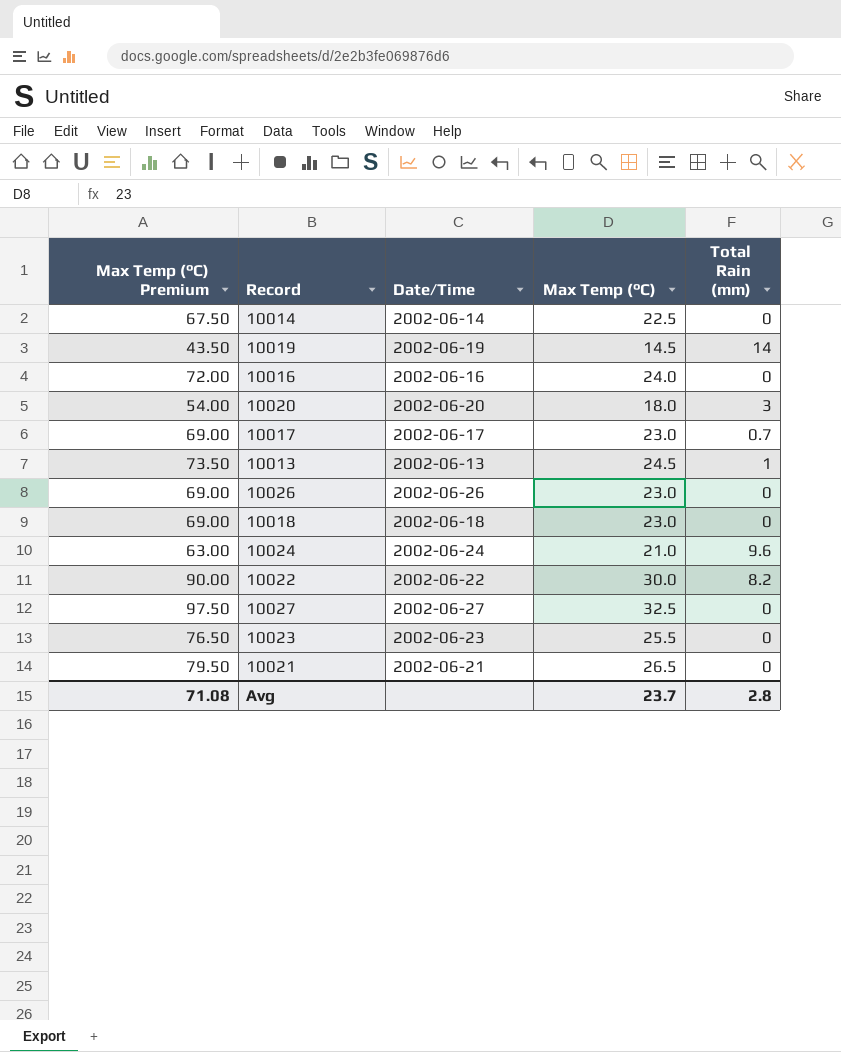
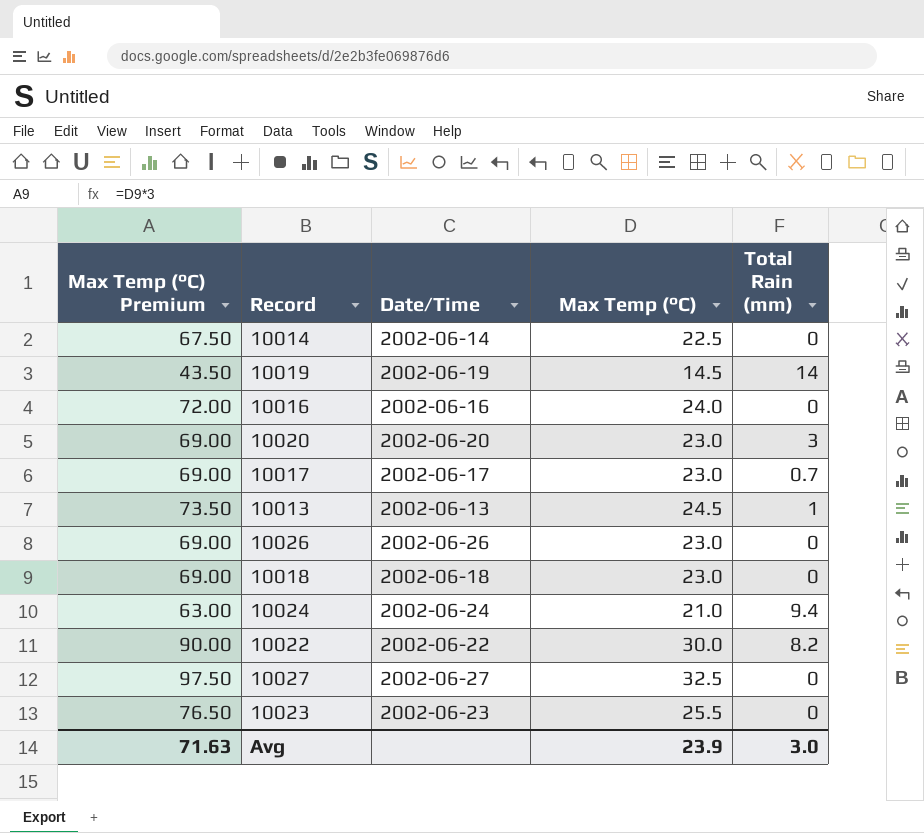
row 10021: 79.50 | 2002-06-21 | 26.5 | 0 -> none
10020 | Max Temp (°C) Premium: 54.00 -> 69.00
10020 | Max Temp (°C): 18.0 -> 23.0
10024 | Total Rain (mm): 9.6 -> 9.4
Avg | Max Temp (°C) Premium: 71.08 -> 71.63
Avg | Max Temp (°C): 23.7 -> 23.9
Avg | Total Rain (mm): 2.8 -> 3.0

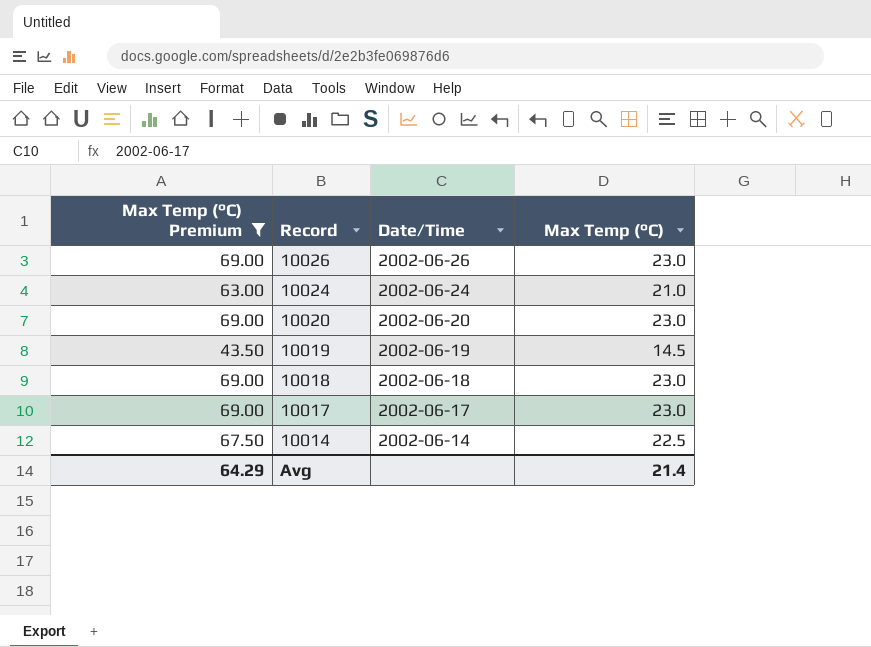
filter: none -> Max Temp (°C) Premium <= 69.00
row order: none -> Record descending
column Total Rain (mm) | position: 5 -> none
Avg | Max Temp (°C) Premium: 71.63 -> 64.29
Avg | Max Temp (°C): 23.9 -> 21.4

